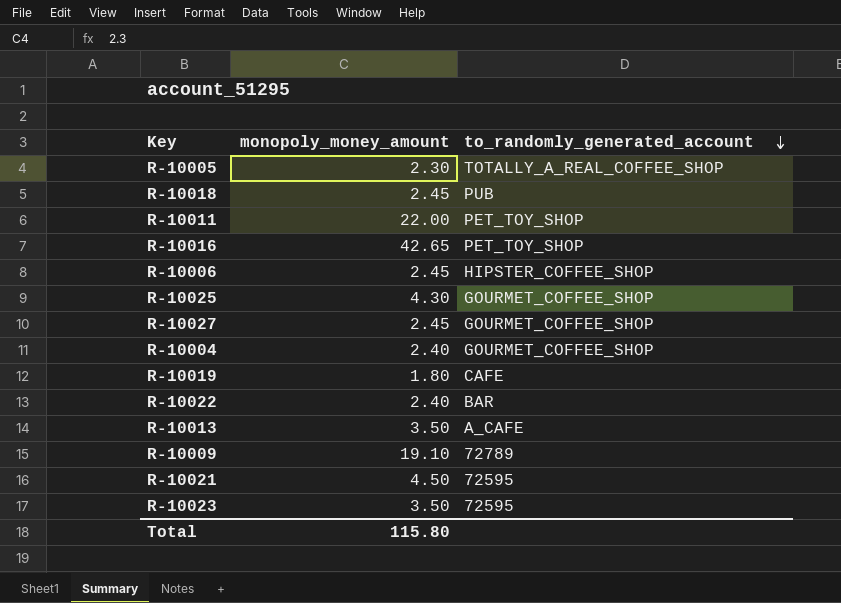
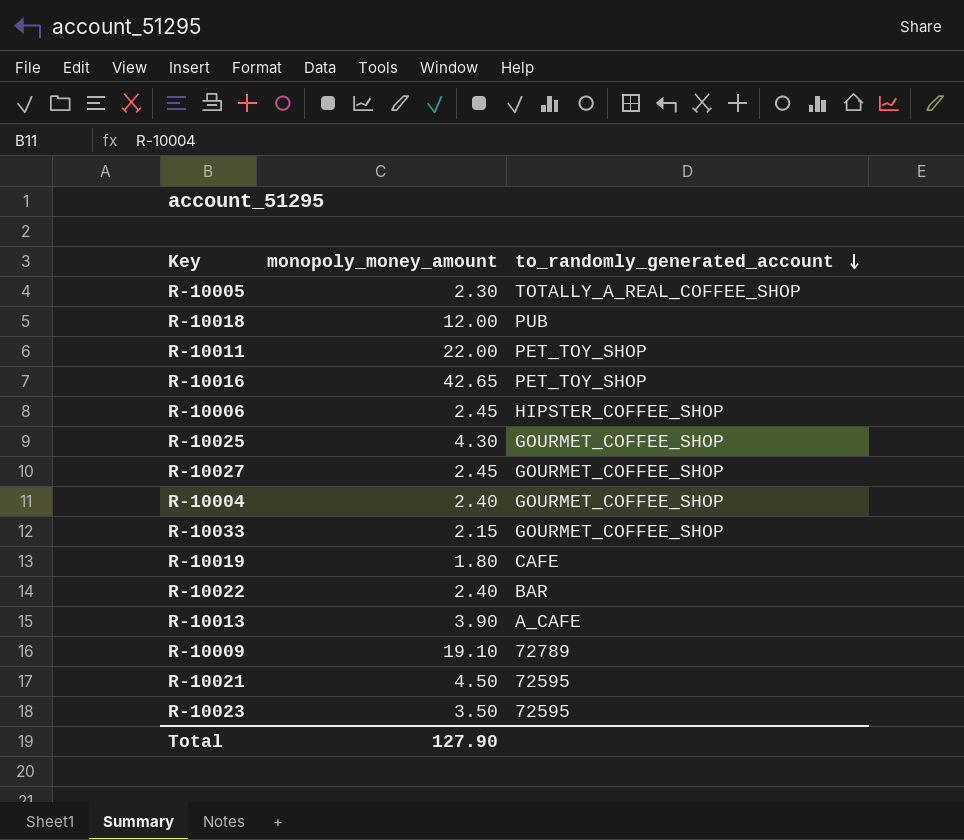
R-10018 | monopoly_money_amount: 2.45 -> 12.00
row R-10033: none -> 2.15 | GOURMET_COFFEE_SHOP
R-10013 | monopoly_money_amount: 3.50 -> 3.90
Total | monopoly_money_amount: 115.80 -> 127.90

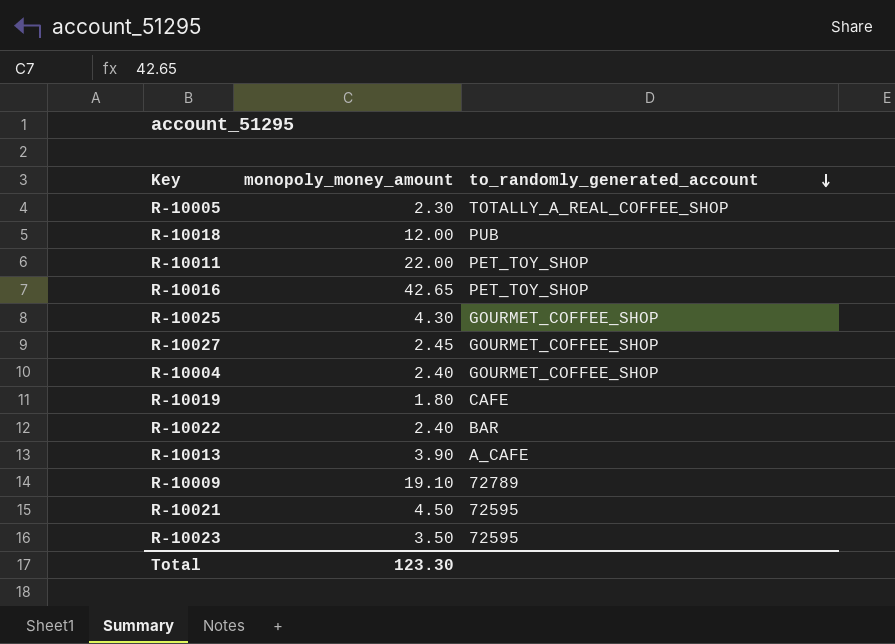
row R-10006: 2.45 | HIPSTER_COFFEE_SHOP -> none
row R-10033: 2.15 | GOURMET_COFFEE_SHOP -> none
Total | monopoly_money_amount: 127.90 -> 123.30

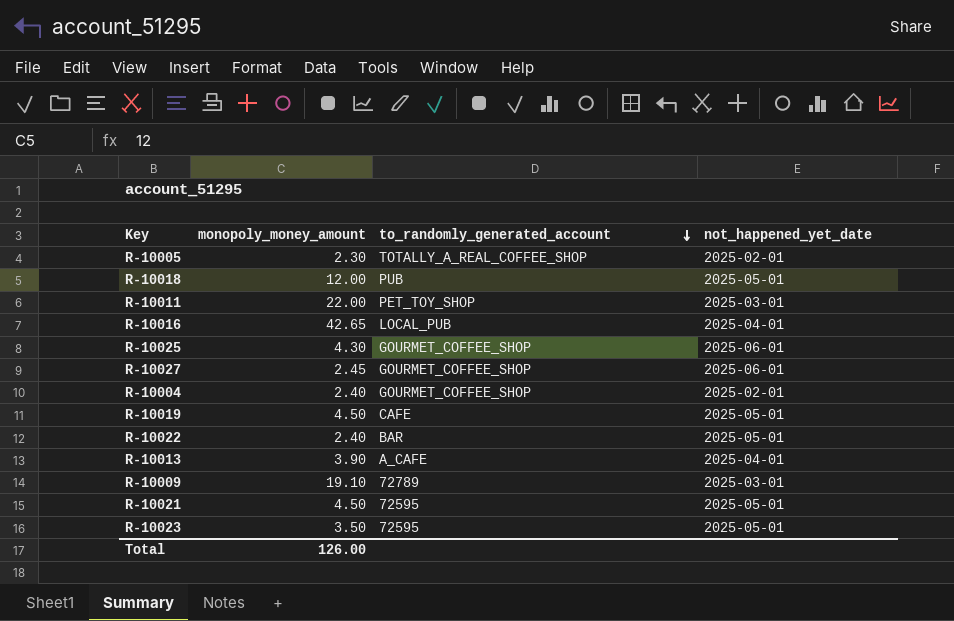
column not_happened_yet_date | position: none -> 4
R-10016 | to_randomly_generated_account: PET_TOY_SHOP -> LOCAL_PUB
R-10019 | monopoly_money_amount: 1.80 -> 4.50
Total | monopoly_money_amount: 123.30 -> 126.00

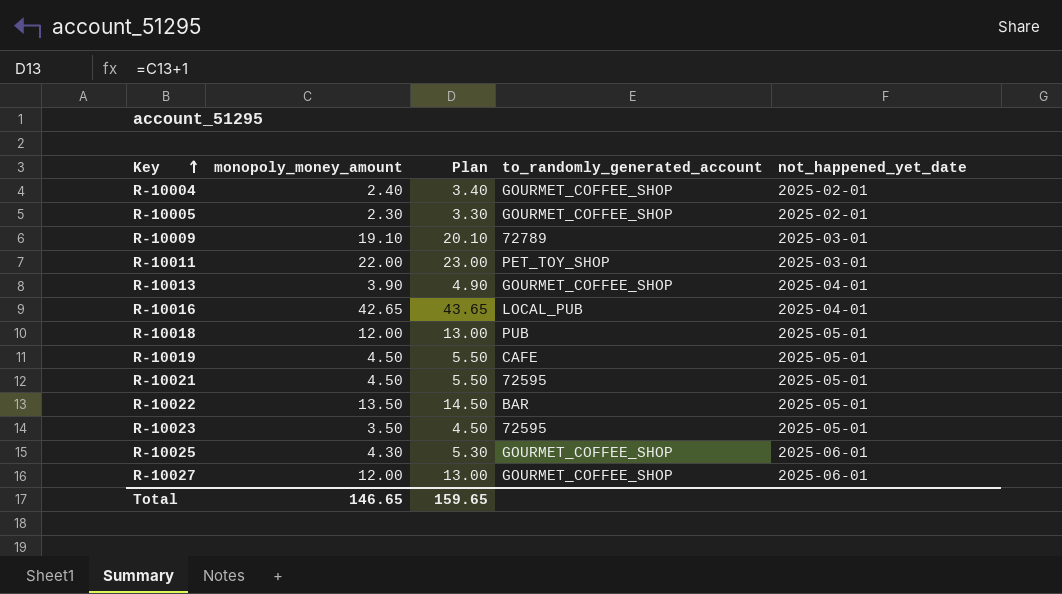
row order: to_randomly_generated_account descending -> Key ascending
column Plan | formula: none -> [monopoly_money_amount] + 1
R-10005 | to_randomly_generated_account: TOTALLY_A_REAL_COFFEE_SHOP -> GOURMET_COFFEE_SHOP
R-10013 | to_randomly_generated_account: A_CAFE -> GOURMET_COFFEE_SHOP
R-10022 | monopoly_money_amount: 2.40 -> 13.50
R-10027 | monopoly_money_amount: 2.45 -> 12.00
Total | monopoly_money_amount: 126.00 -> 146.65

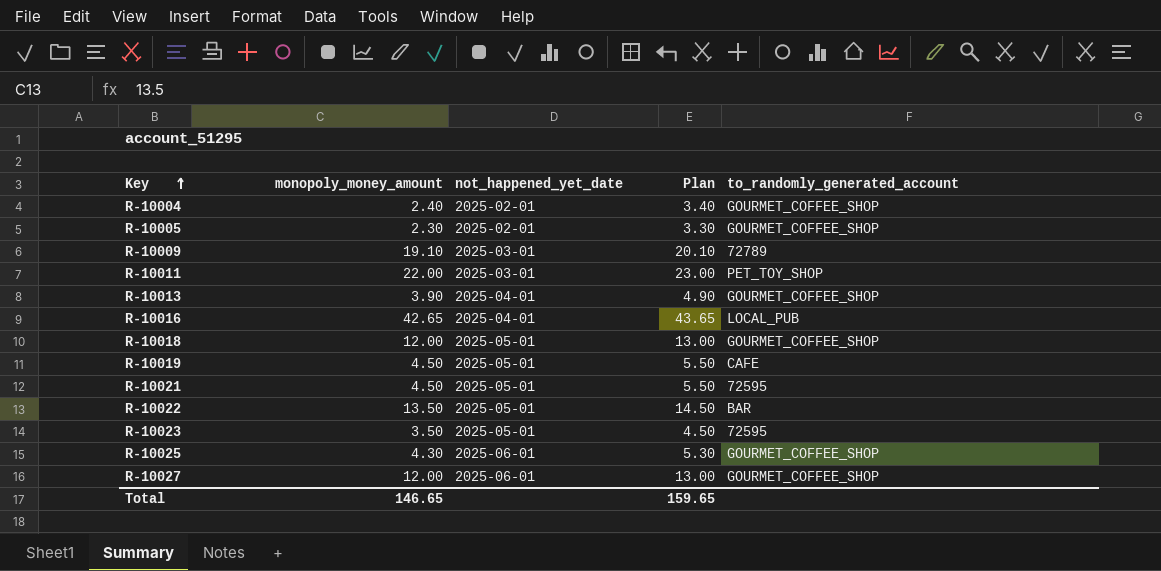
column not_happened_yet_date | position: 5 -> 3
R-10018 | to_randomly_generated_account: PUB -> GOURMET_COFFEE_SHOP

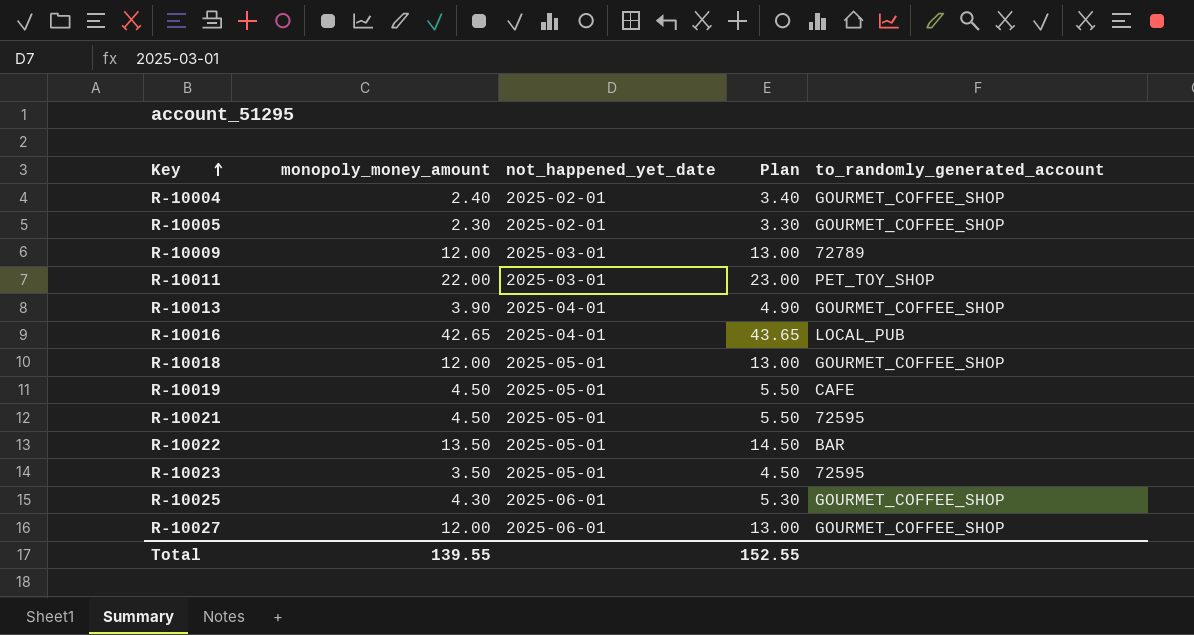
R-10009 | monopoly_money_amount: 19.10 -> 12.00
R-10009 | Plan: 20.10 -> 13.00
Total | monopoly_money_amount: 146.65 -> 139.55
Total | Plan: 159.65 -> 152.55

